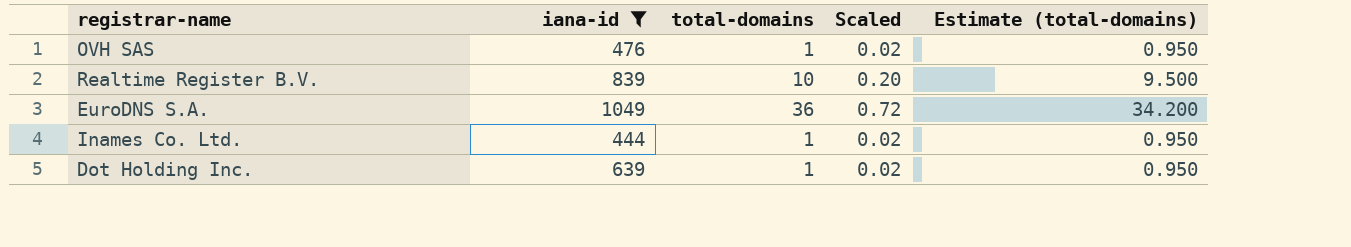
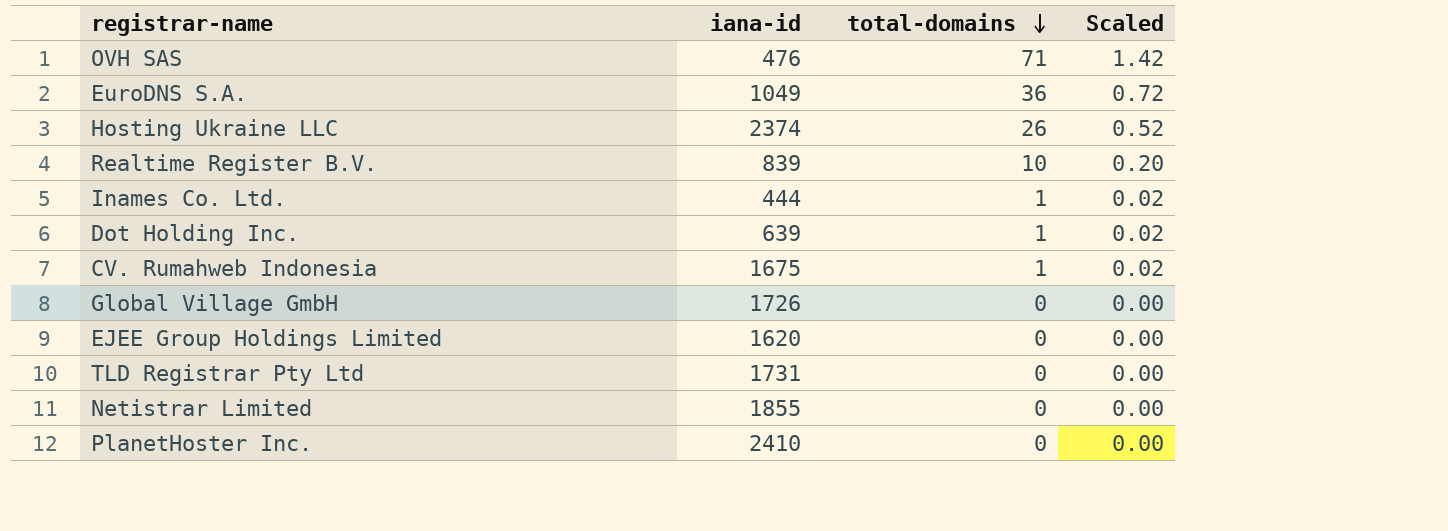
filter: iana-id <= 1049 -> none
row order: none -> total-domains descending
column Estimate (total-domains) | formula: [total-domains] * 0.95 -> none
OVH SAS | total-domains: 1 -> 71
OVH SAS | Scaled: 0.02 -> 1.42

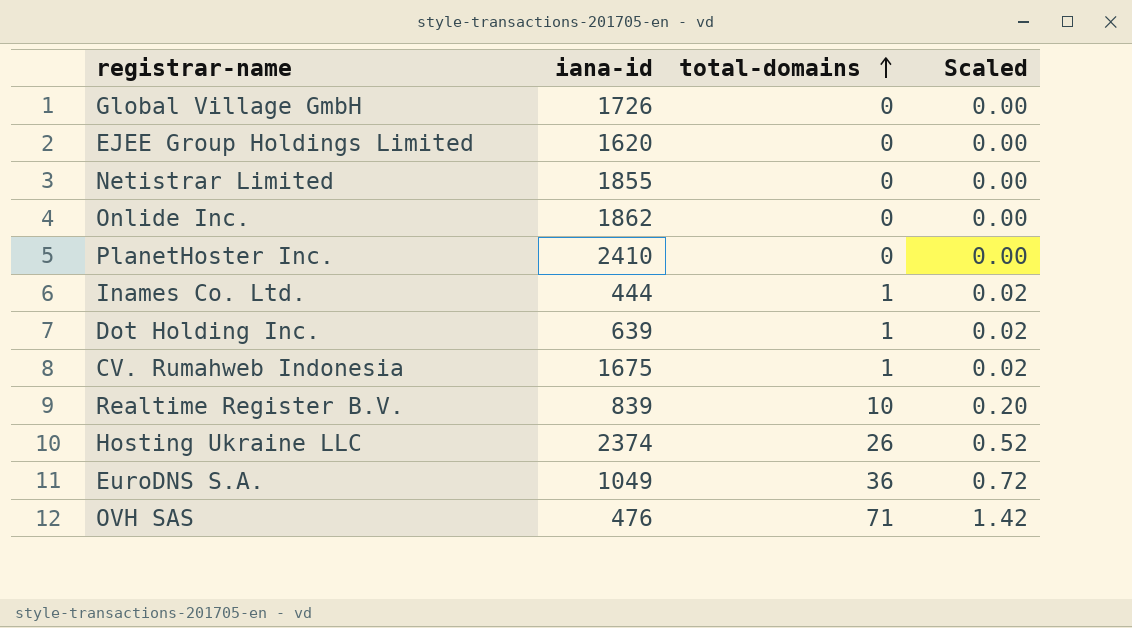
row order: total-domains descending -> total-domains ascending
row TLD Registrar Pty Ltd: 1731 | 0 | 0.00 -> none
row Onlide Inc.: none -> 1862 | 0 | 0.00

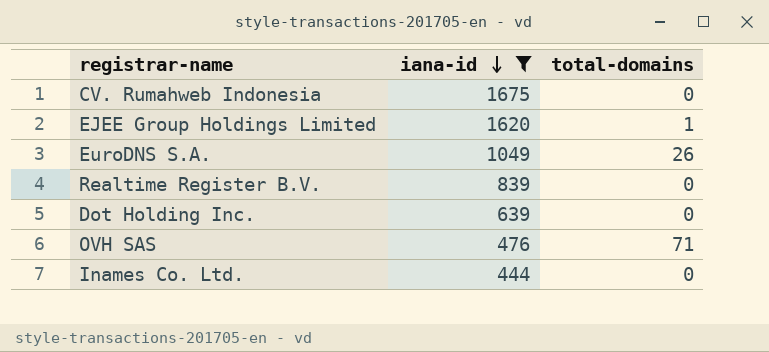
filter: none -> iana-id <= 1675
row order: total-domains ascending -> iana-id descending
column Scaled | formula: [total-domains] * 0.02 -> none
CV. Rumahweb Indonesia | total-domains: 1 -> 0
EJEE Group Holdings Limited | total-domains: 0 -> 1
EuroDNS S.A. | total-domains: 36 -> 26
Realtime Register B.V. | total-domains: 10 -> 0
Dot Holding Inc. | total-domains: 1 -> 0
Inames Co. Ltd. | total-domains: 1 -> 0

